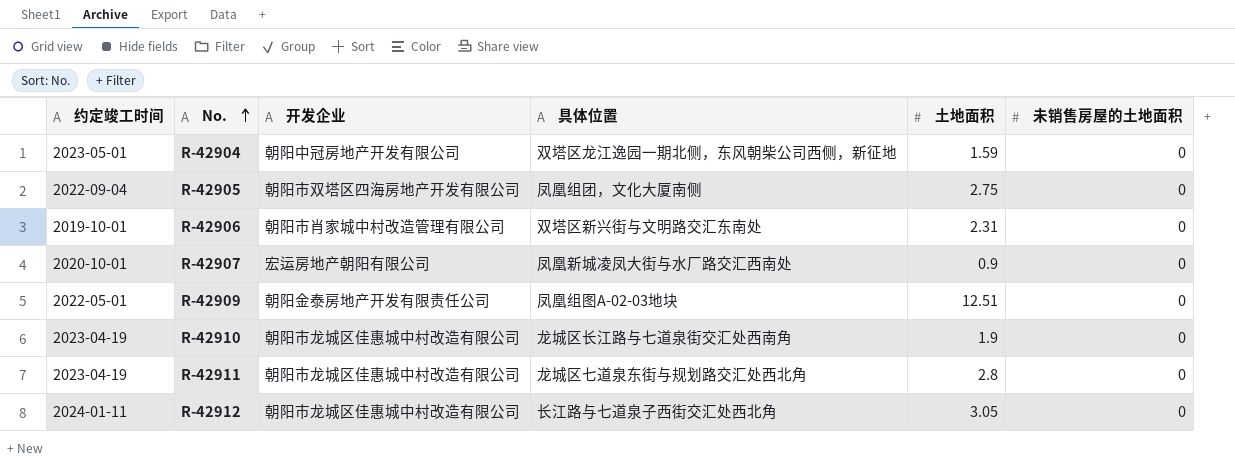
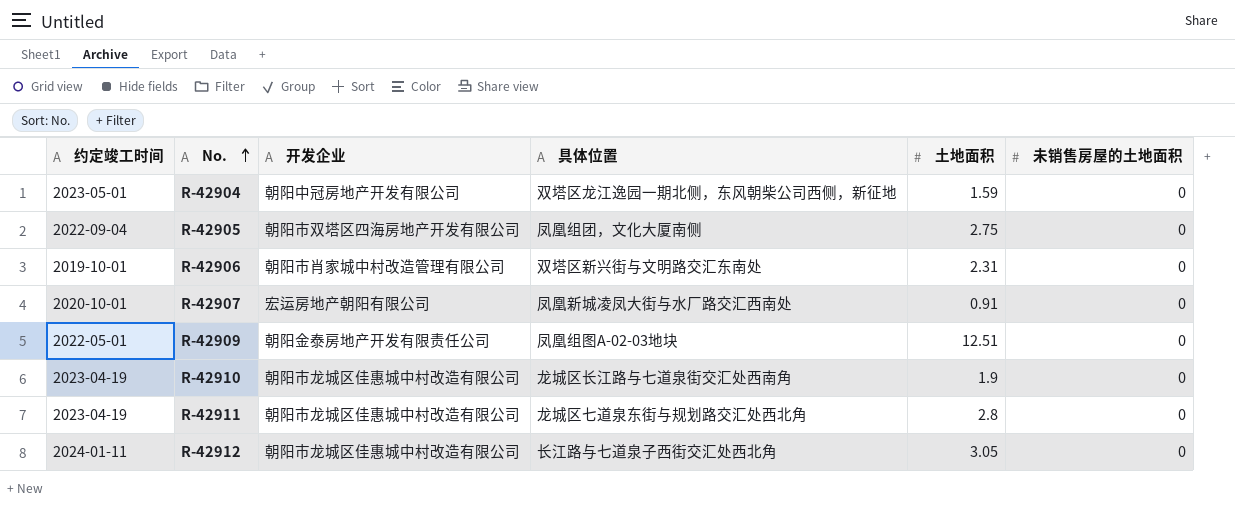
R-42907 | 土地面积: 0.9 -> 0.91

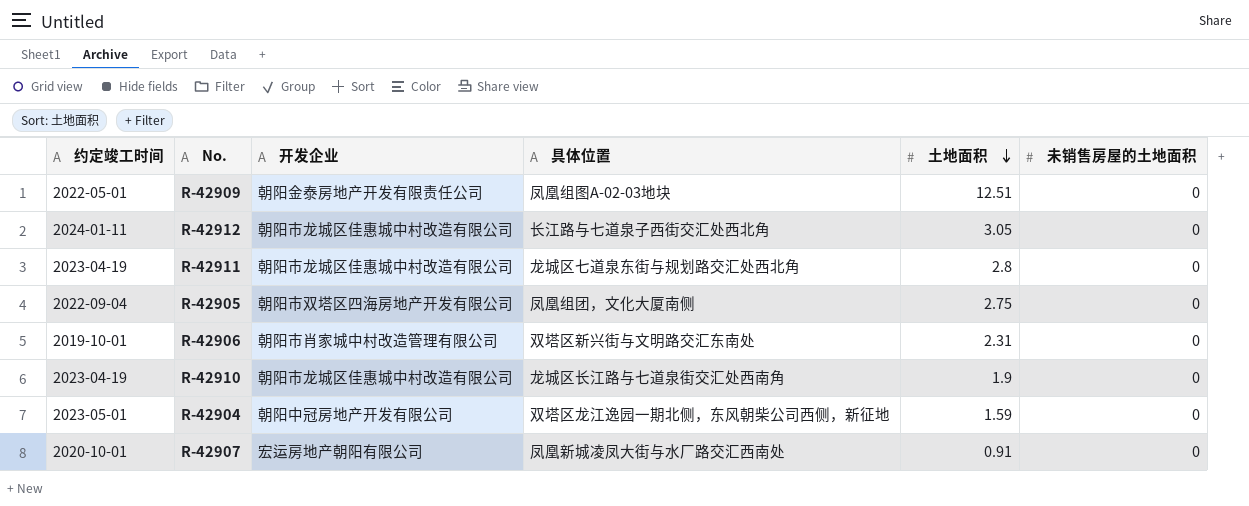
row order: No. ascending -> 土地面积 descending

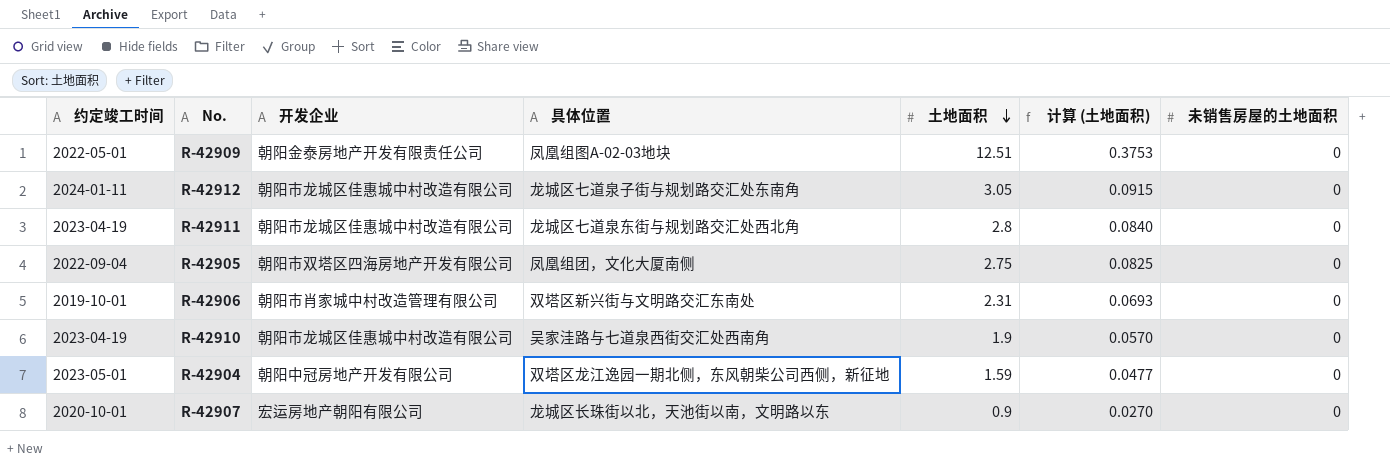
column 计算 (土地面积) | formula: none -> [土地面积] * 0.03
R-42912 | 具体位置: 长江路与七道泉子西街交汇处西北角 -> 龙城区七道泉子街与规划路交汇处东南角
R-42910 | 具体位置: 龙城区长江路与七道泉街交汇处西南角 -> 吴家洼路与七道泉西街交汇处西南角
R-42907 | 具体位置: 凤凰新城凌凤大街与水厂路交汇西南处 -> 龙城区长珠街以北，天池街以南，文明路以东
R-42907 | 土地面积: 0.91 -> 0.9

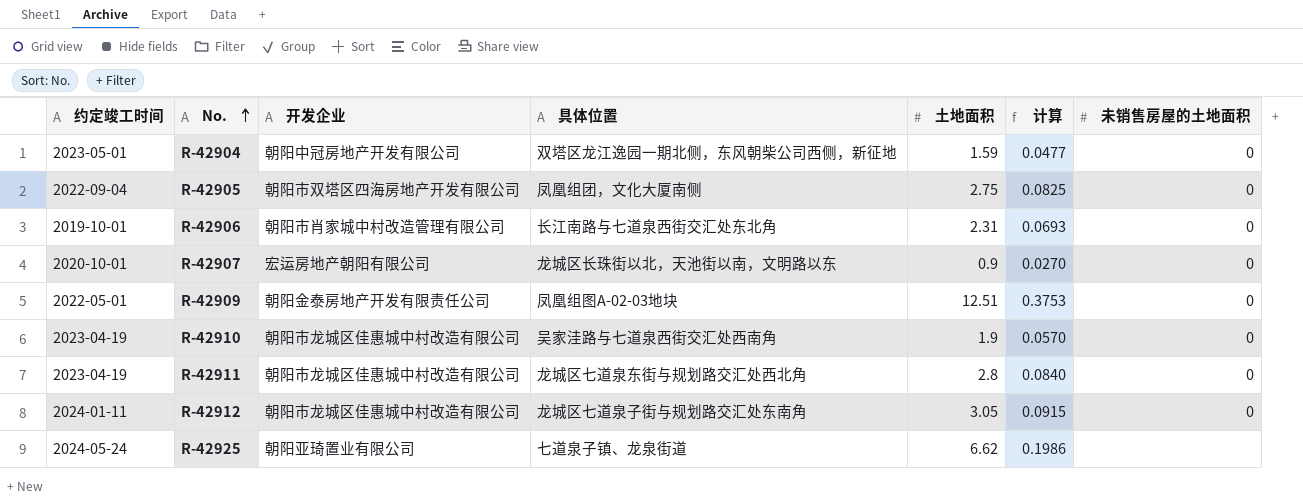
row order: 土地面积 descending -> No. ascending
column name: 计算 (土地面积) -> 计算
R-42906 | 具体位置: 双塔区新兴街与文明路交汇东南处 -> 长江南路与七道泉西街交汇处东北角
row R-42925: none -> 2024-05-24 | 朝阳亚琦置业有限公司 | 七道泉子镇、龙泉街道 | 6.62 | 0.1986 | none

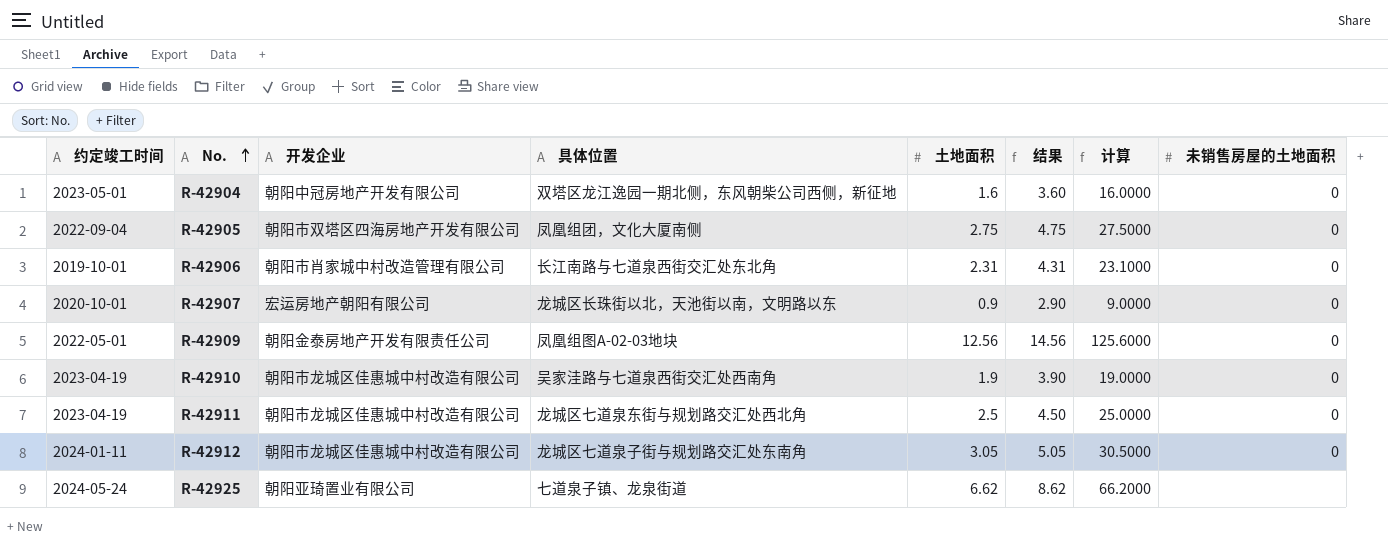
column 结果 | formula: none -> [土地面积] + 2
column 计算 | formula: [土地面积] * 0.03 -> [土地面积] * 10
R-42904 | 土地面积: 1.59 -> 1.6
R-42909 | 土地面积: 12.51 -> 12.56
R-42911 | 土地面积: 2.8 -> 2.5

